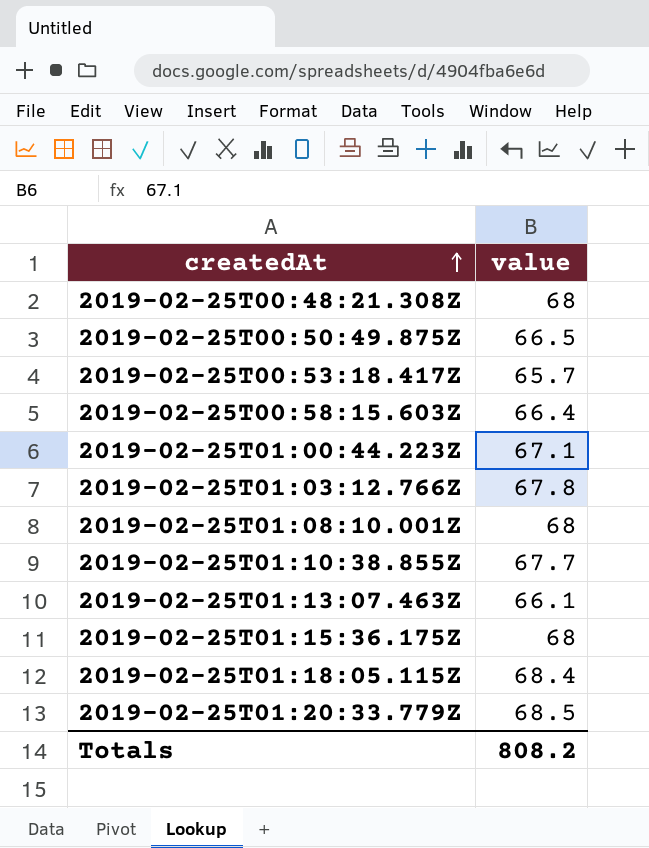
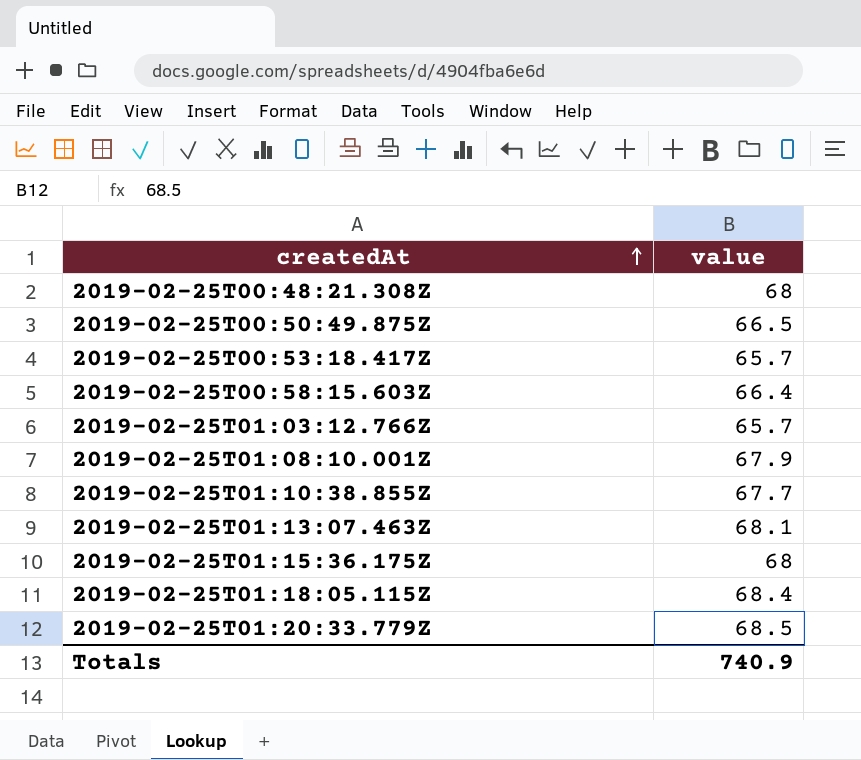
row 2019-02-25T01:00:44.223Z: 67.1 -> none
2019-02-25T01:03:12.766Z | value: 67.8 -> 65.7
2019-02-25T01:08:10.001Z | value: 68 -> 67.9
2019-02-25T01:13:07.463Z | value: 66.1 -> 68.1
Totals | value: 808.2 -> 740.9

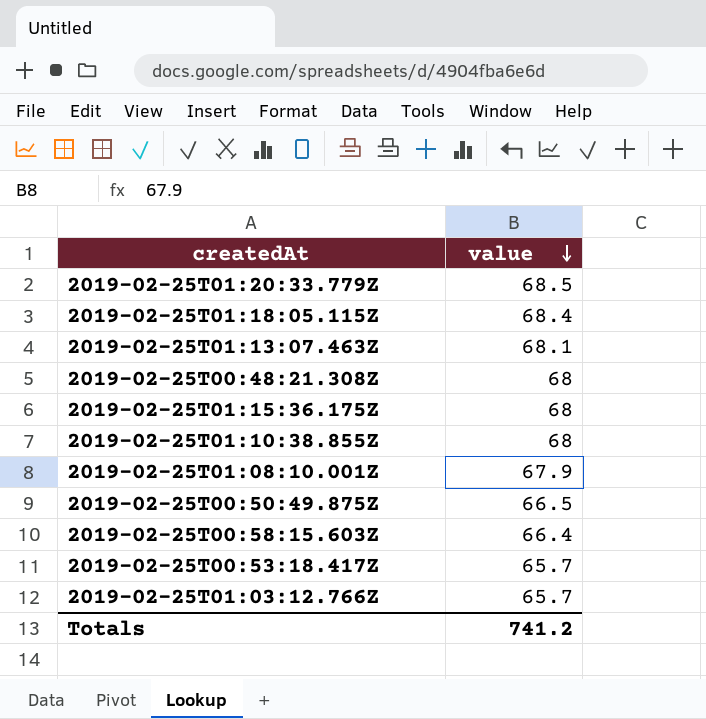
row order: createdAt ascending -> value descending
2019-02-25T01:10:38.855Z | value: 67.7 -> 68
Totals | value: 740.9 -> 741.2

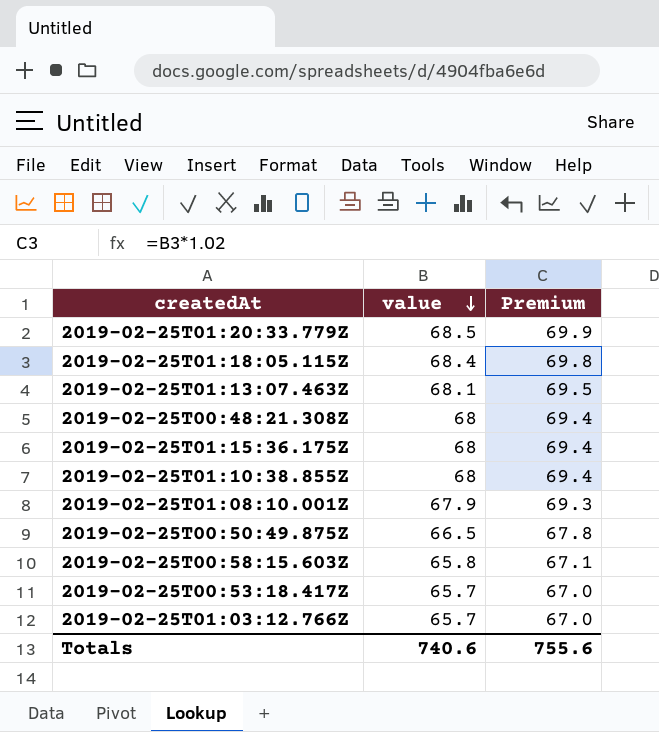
column Premium | formula: none -> [value] * 1.02
2019-02-25T00:58:15.603Z | value: 66.4 -> 65.8
Totals | value: 741.2 -> 740.6

